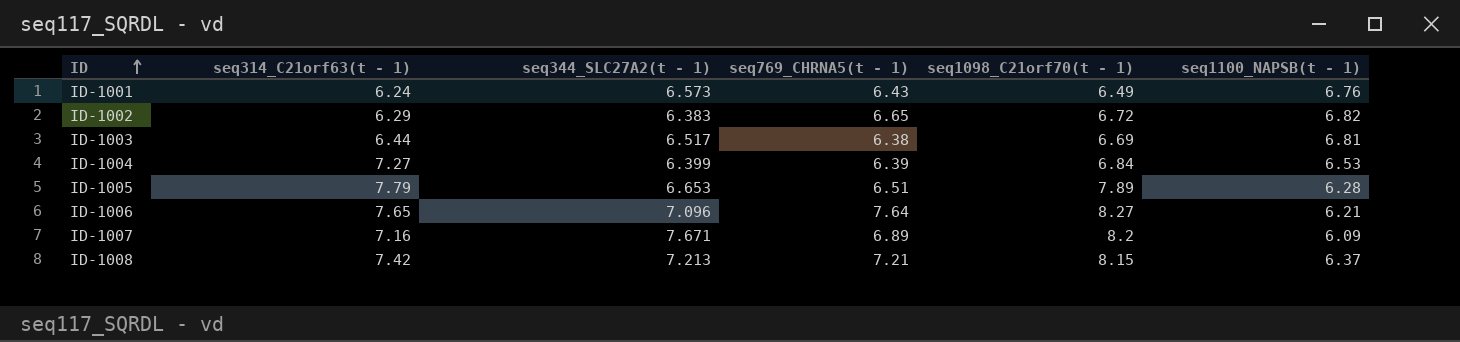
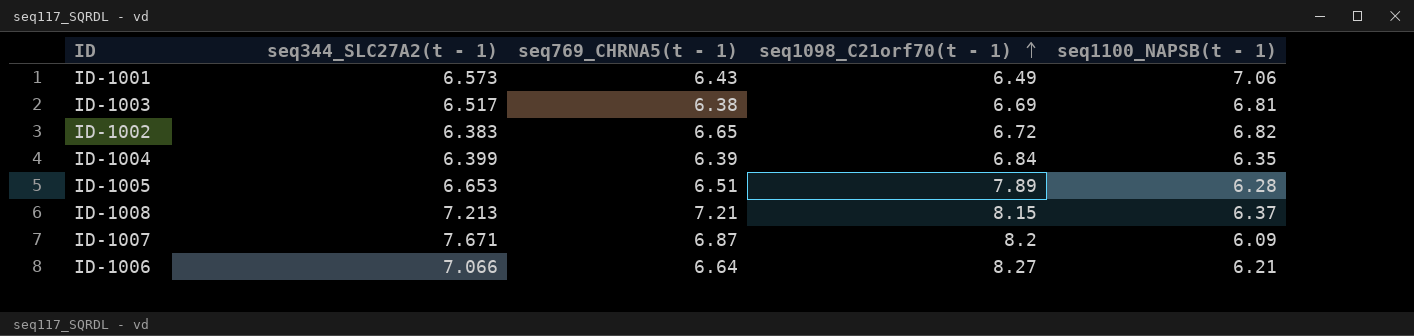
row order: ID ascending -> seq1098_C21orf70(t - 1) ascending
column seq314_C21orf63(t - 1) | position: 2 -> none
ID-1001 | seq1100_NAPSB(t - 1): 6.76 -> 7.06
ID-1004 | seq1100_NAPSB(t - 1): 6.53 -> 6.35
ID-1007 | seq769_CHRNA5(t - 1): 6.89 -> 6.87
ID-1006 | seq344_SLC27A2(t - 1): 7.096 -> 7.066
ID-1006 | seq769_CHRNA5(t - 1): 7.64 -> 6.64

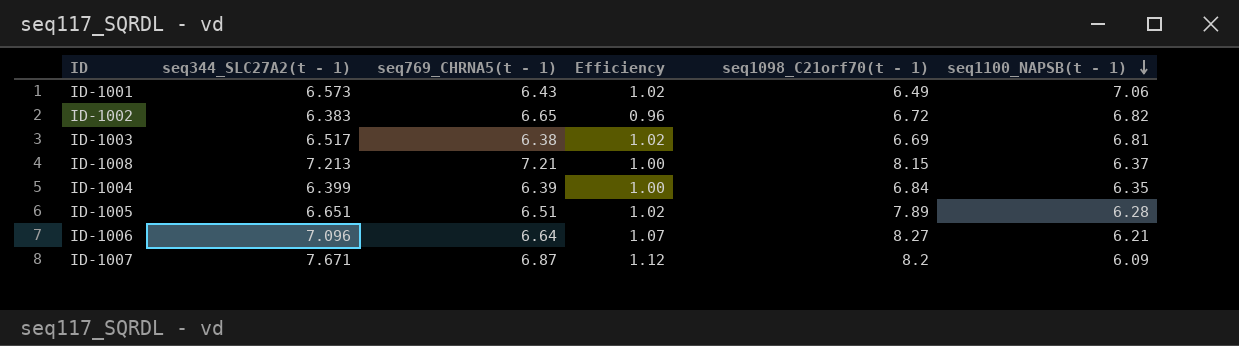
row order: seq1098_C21orf70(t - 1) ascending -> seq1100_NAPSB(t - 1) descending
column Efficiency | formula: none -> [seq344_SLC27A2(t - 1)] / [seq769_CHRNA5(t - 1)]
ID-1005 | seq344_SLC27A2(t - 1): 6.653 -> 6.651
ID-1006 | seq344_SLC27A2(t - 1): 7.066 -> 7.096

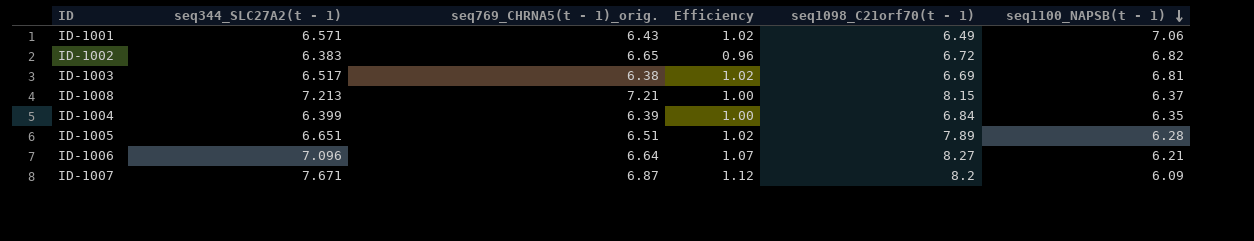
column name: seq769_CHRNA5(t - 1) -> seq769_CHRNA5(t - 1)_orig.
ID-1001 | seq344_SLC27A2(t - 1): 6.573 -> 6.571

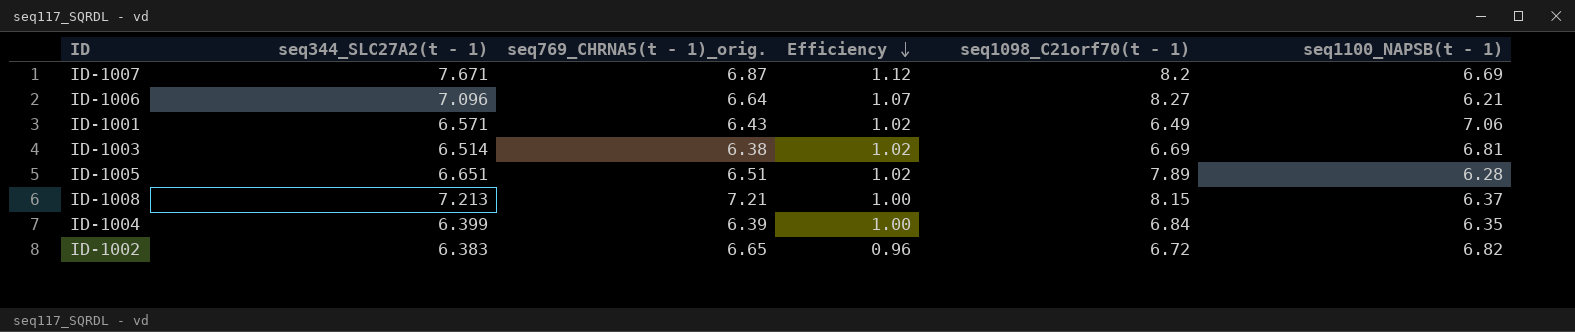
row order: seq1100_NAPSB(t - 1) descending -> Efficiency descending
ID-1007 | seq1100_NAPSB(t - 1): 6.09 -> 6.69
ID-1003 | seq344_SLC27A2(t - 1): 6.517 -> 6.514

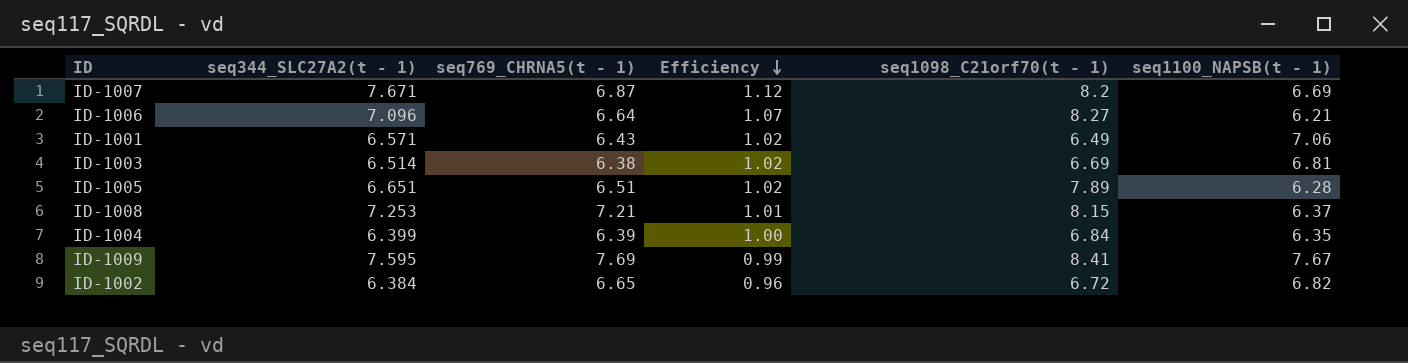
column name: seq769_CHRNA5(t - 1)_orig. -> seq769_CHRNA5(t - 1)
ID-1008 | seq344_SLC27A2(t - 1): 7.213 -> 7.253
ID-1008 | Efficiency: 1.00 -> 1.01
row ID-1009: none -> 7.595 | 7.69 | 0.99 | 8.41 | 7.67
ID-1002 | seq344_SLC27A2(t - 1): 6.383 -> 6.384

